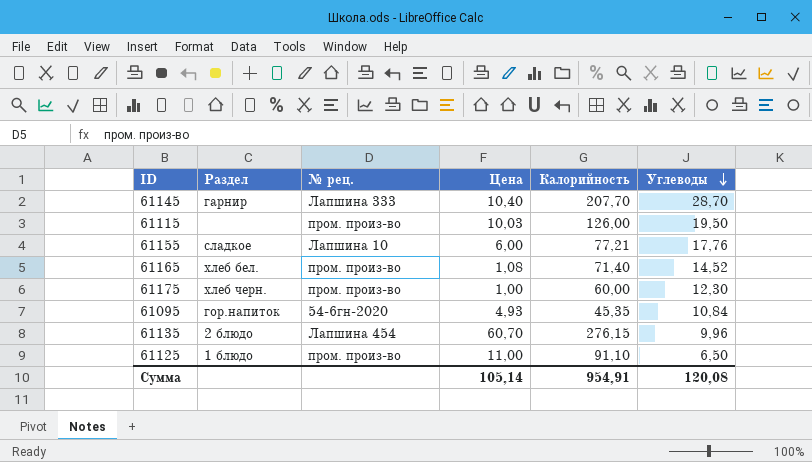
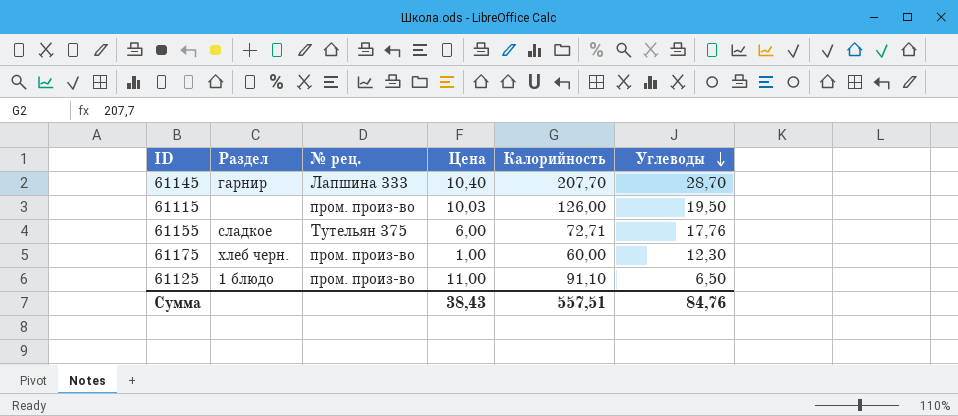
row 61165: хлеб бел. | пром. произ-во | 1,08 | 71,40 | 14,52 -> none
row 61095: гор.напиток | 54-6гн-2020 | 4,93 | 45,35 | 10,84 -> none
row 61135: 2 блюдо | Лапшина 454 | 60,70 | 276,15 | 9,96 -> none
61155 | № рец.: Лапшина 10 -> Тутельян 375
61155 | Калорийность: 77,21 -> 72,71
Сумма | Цена: 105,14 -> 38,43
Сумма | Калорийность: 954,91 -> 557,51
Сумма | Углеводы: 120,08 -> 84,76

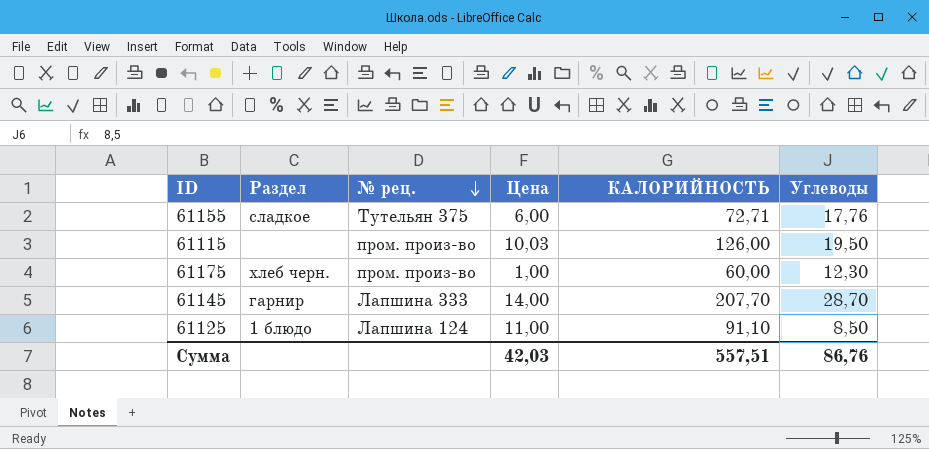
row order: Углеводы descending -> № рец. descending
column name: Калорийность -> КАЛОРИЙНОСТЬ
61145 | Цена: 10,40 -> 14,00
61125 | № рец.: пром. произ-во -> Лапшина 124
61125 | Углеводы: 6,50 -> 8,50
Сумма | Цена: 38,43 -> 42,03
Сумма | Углеводы: 84,76 -> 86,76

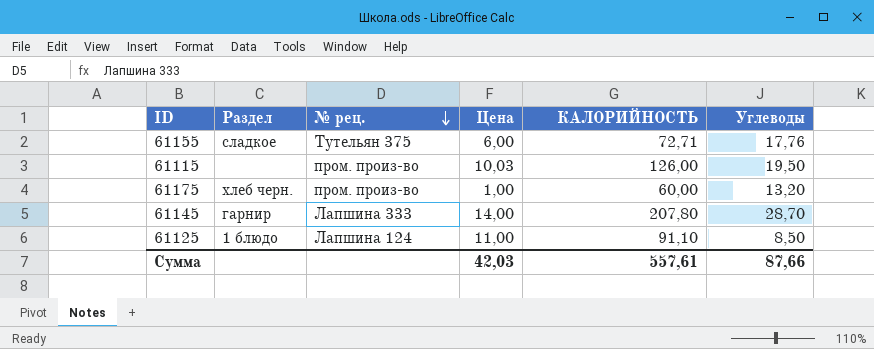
61175 | Углеводы: 12,30 -> 13,20
61145 | КАЛОРИЙНОСТЬ: 207,70 -> 207,80
Сумма | КАЛОРИЙНОСТЬ: 557,51 -> 557,61
Сумма | Углеводы: 86,76 -> 87,66

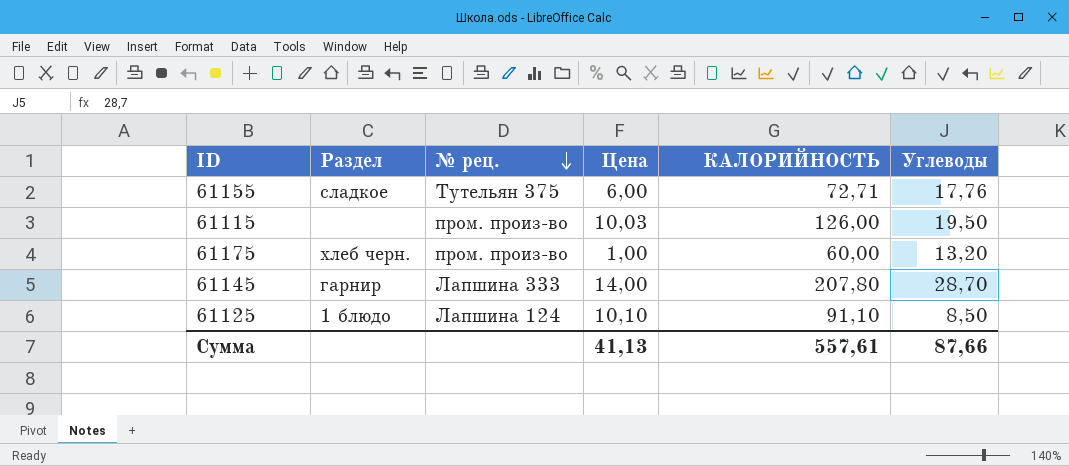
61125 | Цена: 11,00 -> 10,10
Сумма | Цена: 42,03 -> 41,13

